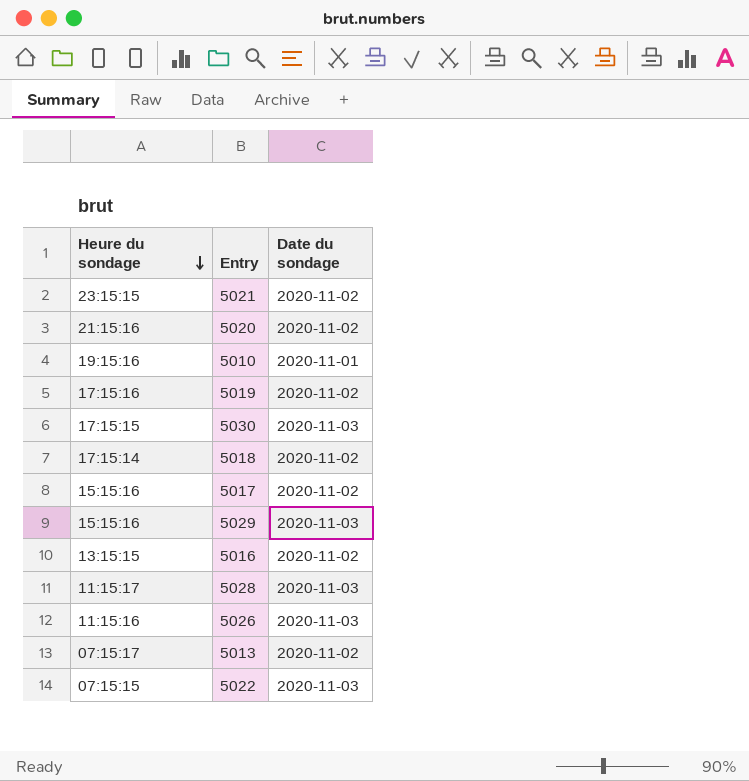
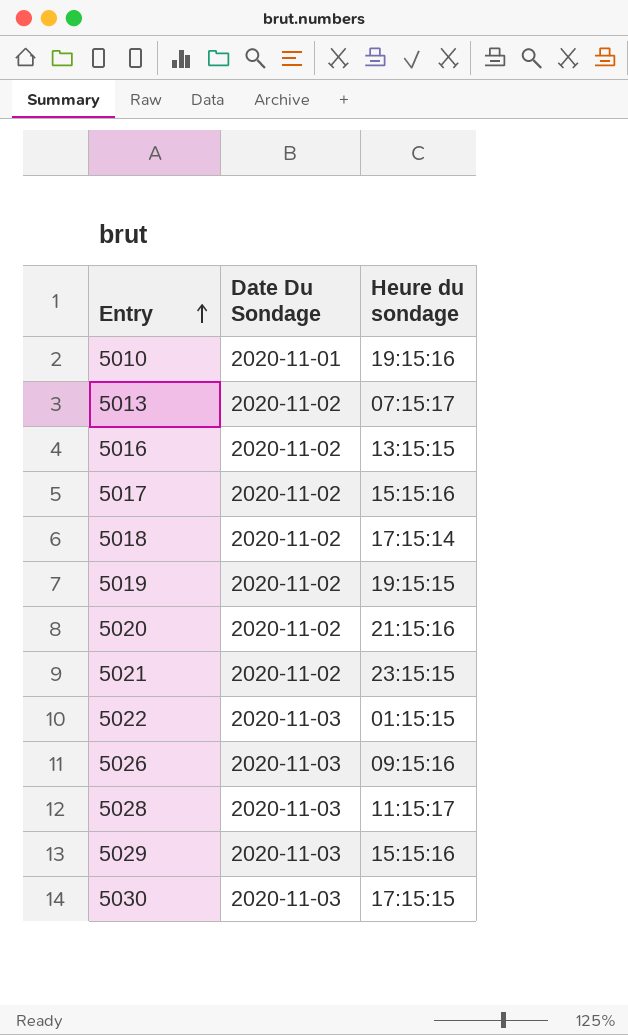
row order: Heure du sondage descending -> Entry ascending
column name: Date du sondage -> Date Du Sondage
column Heure du sondage | position: 1 -> 3
5019 | Heure du sondage: 17:15:16 -> 19:15:15
5022 | Heure du sondage: 07:15:15 -> 01:15:15
5026 | Heure du sondage: 11:15:16 -> 09:15:16

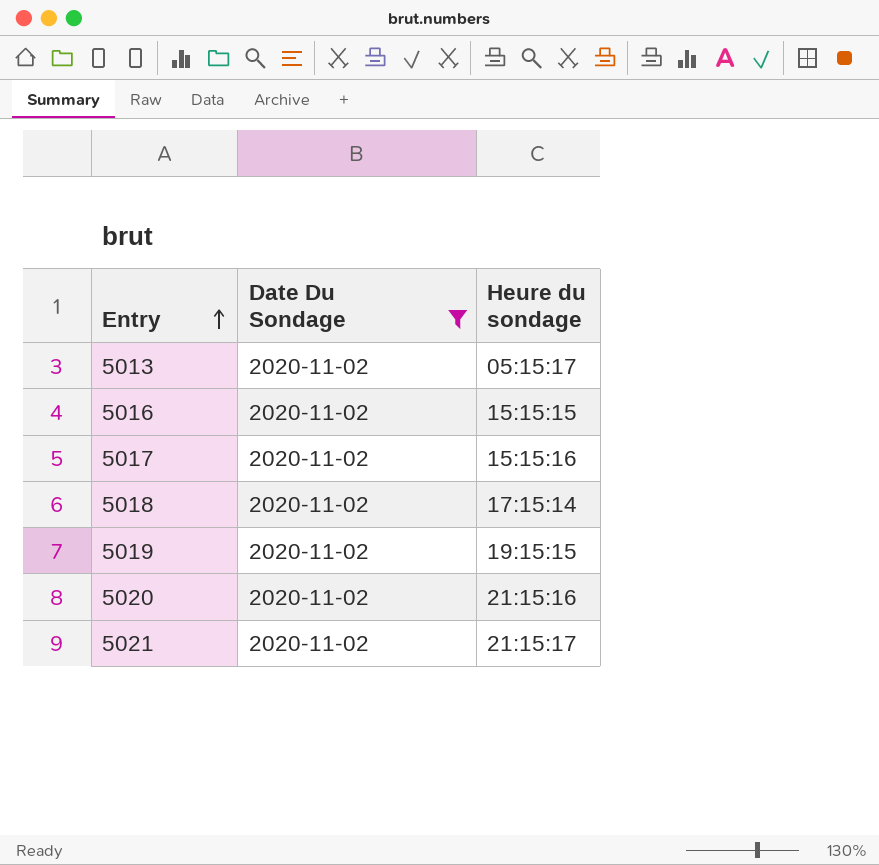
filter: none -> Date Du Sondage = 2020-11-02
5013 | Heure du sondage: 07:15:17 -> 05:15:17
5016 | Heure du sondage: 13:15:15 -> 15:15:15
5021 | Heure du sondage: 23:15:15 -> 21:15:17

